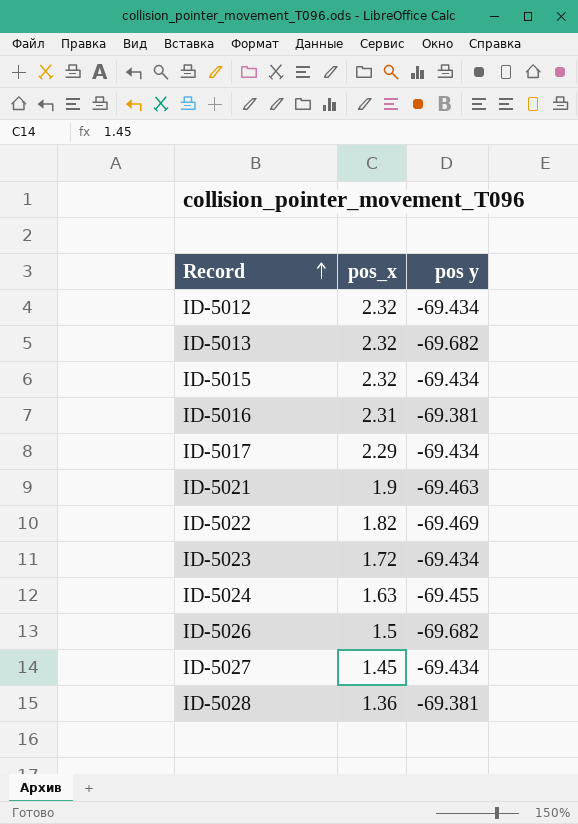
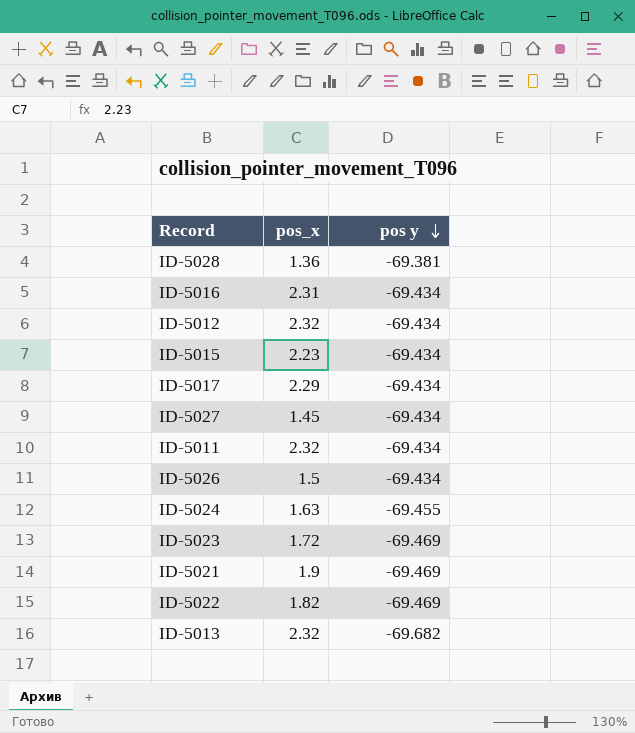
row order: Record ascending -> pos y descending
ID-5016 | pos y: -69.381 -> -69.434
ID-5015 | pos_x: 2.32 -> 2.23
row ID-5011: none -> 2.32 | -69.434
ID-5026 | pos y: -69.682 -> -69.434
ID-5023 | pos y: -69.434 -> -69.469
ID-5021 | pos y: -69.463 -> -69.469

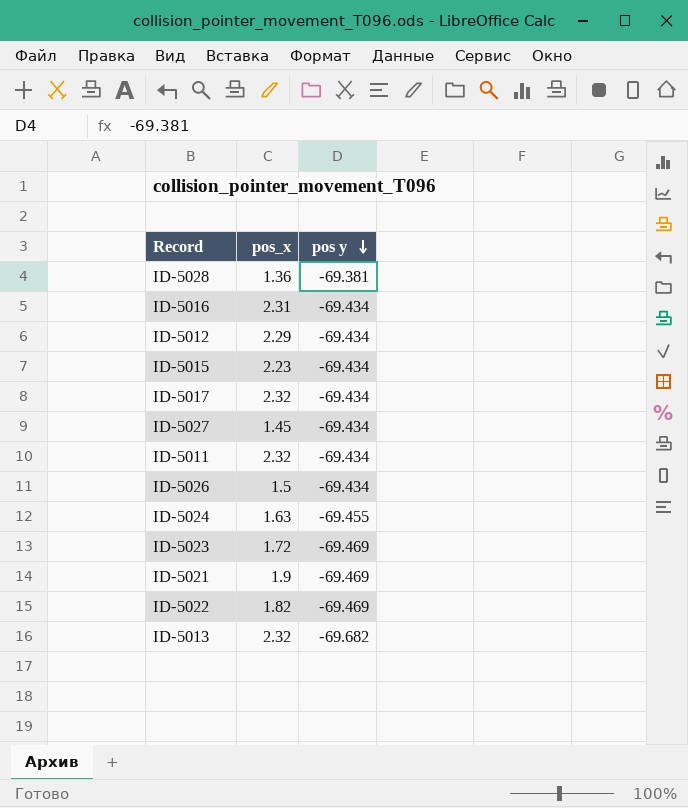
ID-5012 | pos_x: 2.32 -> 2.29
ID-5017 | pos_x: 2.29 -> 2.32

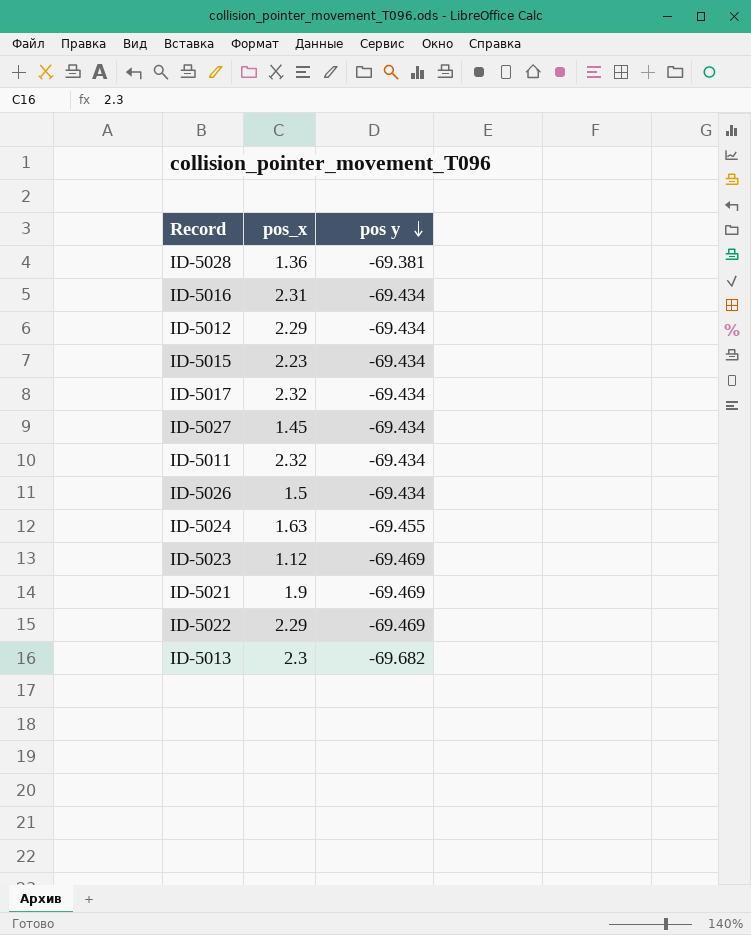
ID-5023 | pos_x: 1.72 -> 1.12
ID-5022 | pos_x: 1.82 -> 2.29
ID-5013 | pos_x: 2.32 -> 2.3

